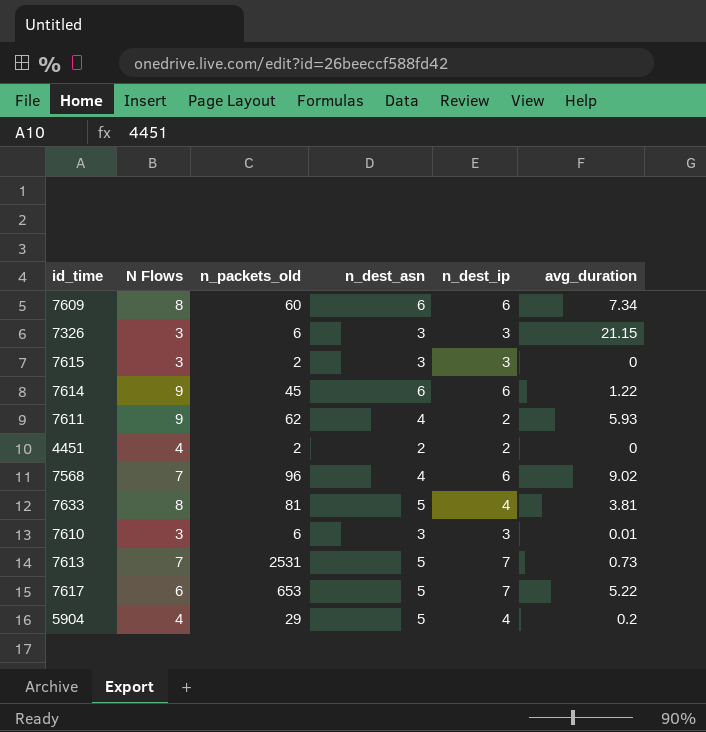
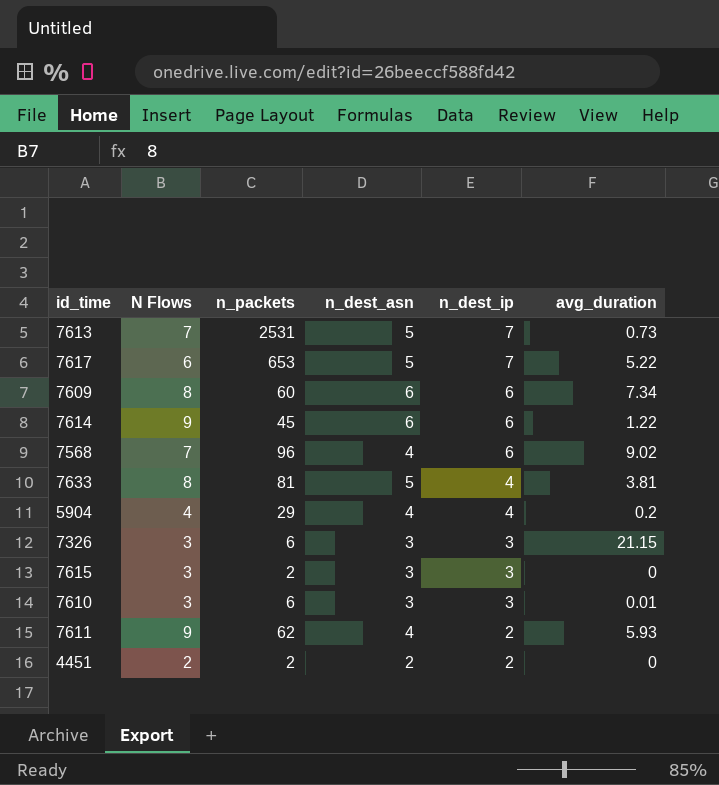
row order: none -> n_dest_ip descending
column name: n_packets_old -> n_packets
5904 | n_dest_asn: 5 -> 4
4451 | N Flows: 4 -> 2

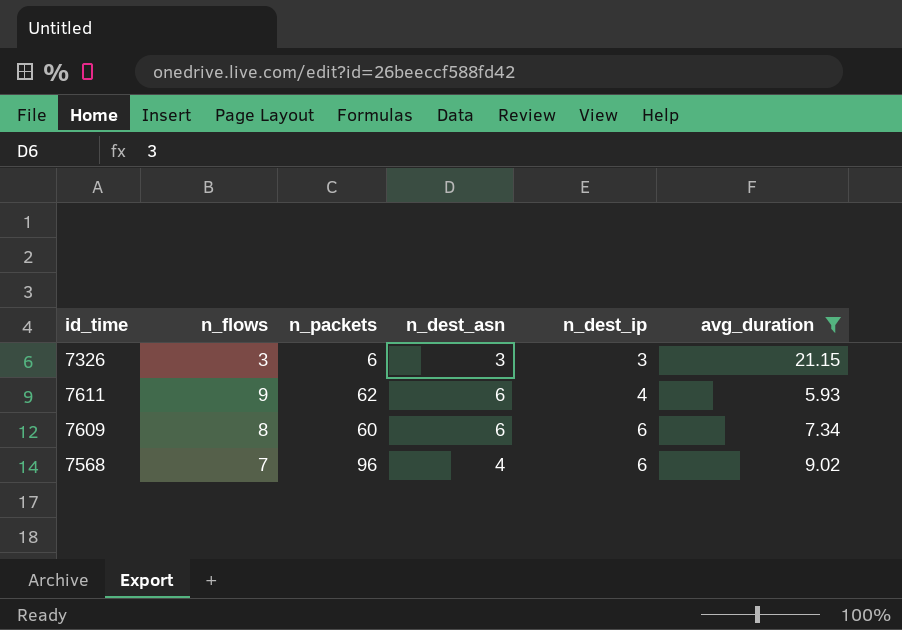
filter: none -> avg_duration >= 5.93
row order: n_dest_ip descending -> n_dest_ip ascending
column name: N Flows -> n_flows
7611 | n_dest_asn: 4 -> 6
7611 | n_dest_ip: 2 -> 4

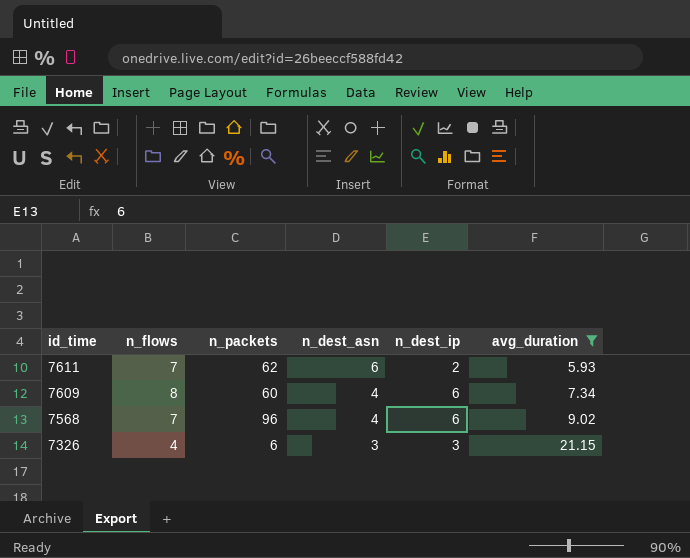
row order: n_dest_ip ascending -> id_time descending
7611 | n_flows: 9 -> 7
7611 | n_dest_ip: 4 -> 2
7609 | n_dest_asn: 6 -> 4
7326 | n_flows: 3 -> 4

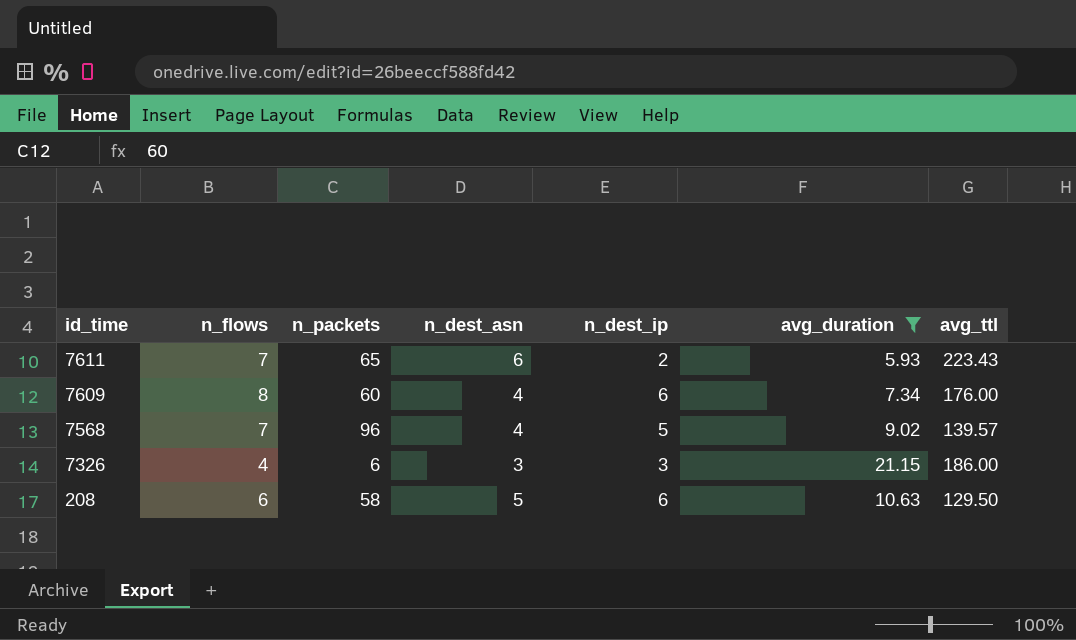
column avg_ttl | position: none -> 7
7611 | n_packets: 62 -> 65
7568 | n_dest_ip: 6 -> 5
row 208: none -> 6 | 58 | 5 | 6 | 10.63 | 129.50

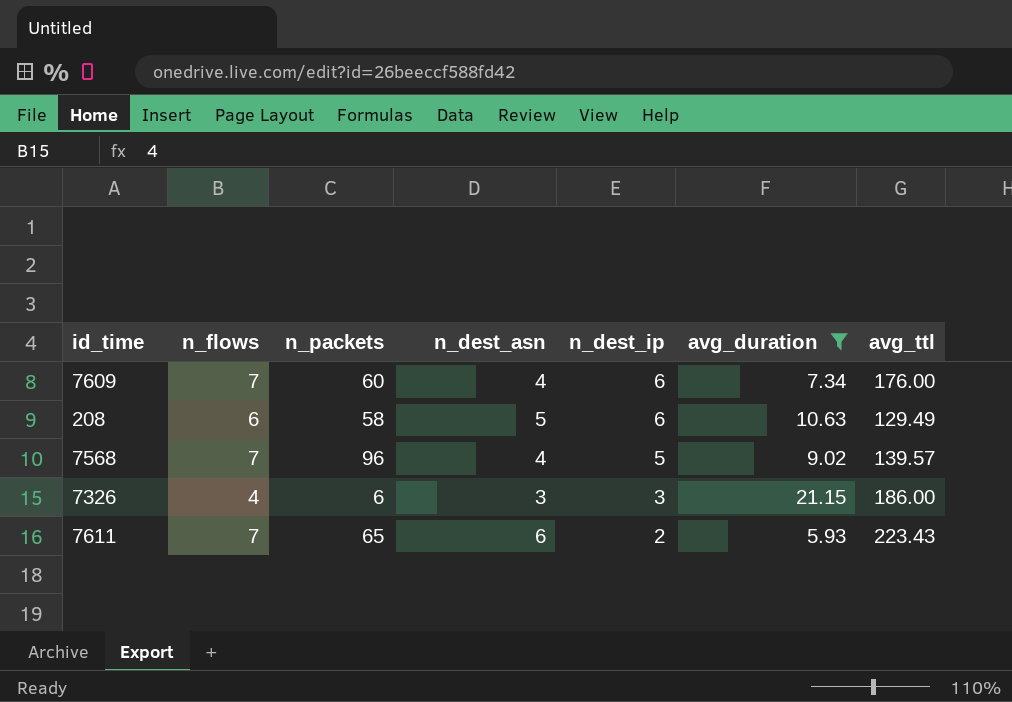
row order: id_time descending -> n_dest_ip descending
7609 | n_flows: 8 -> 7
208 | avg_ttl: 129.50 -> 129.49

